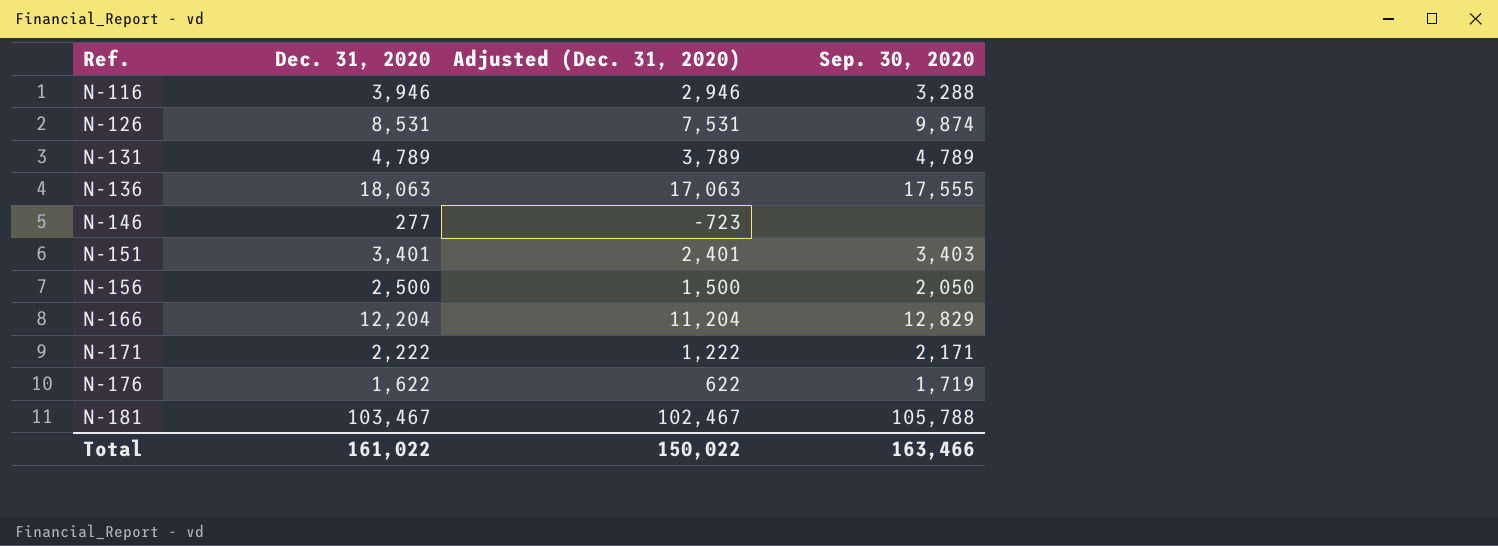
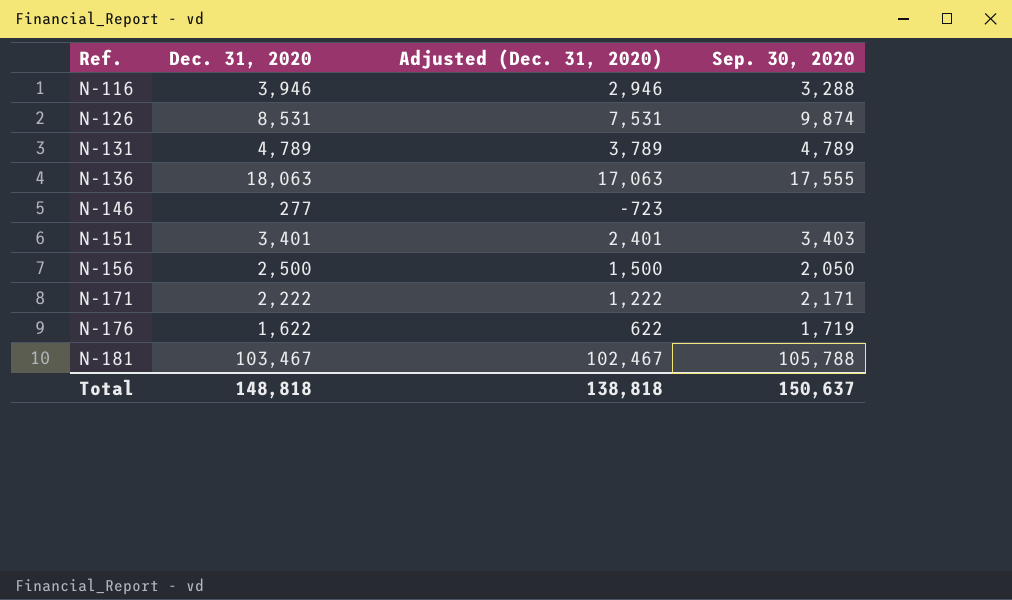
row N-166: 12,204 | 11,204 | 12,829 -> none
Total | Dec. 31, 2020: 161,022 -> 148,818
Total | Adjusted (Dec. 31, 2020): 150,022 -> 138,818
Total | Sep. 30, 2020: 163,466 -> 150,637

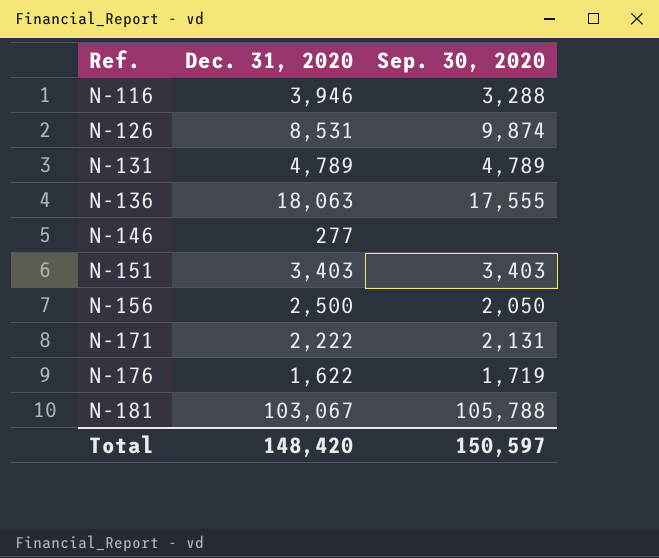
column Adjusted (Dec. 31, 2020) | formula: [Dec. 31, 2020] - 1000 -> none
N-151 | Dec. 31, 2020: 3,401 -> 3,403
N-171 | Sep. 30, 2020: 2,171 -> 2,131
N-181 | Dec. 31, 2020: 103,467 -> 103,067
Total | Dec. 31, 2020: 148,818 -> 148,420
Total | Sep. 30, 2020: 150,637 -> 150,597

